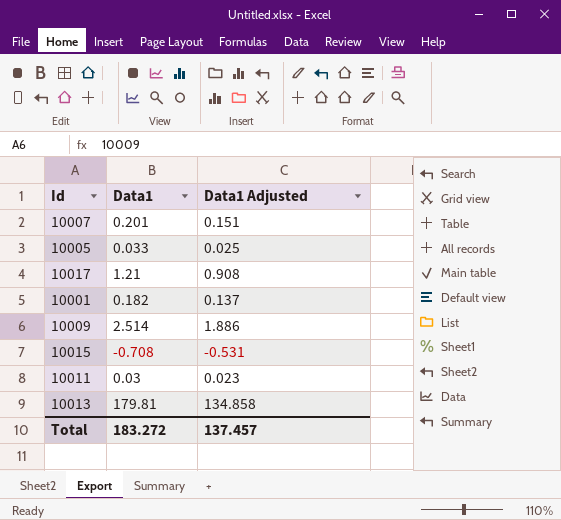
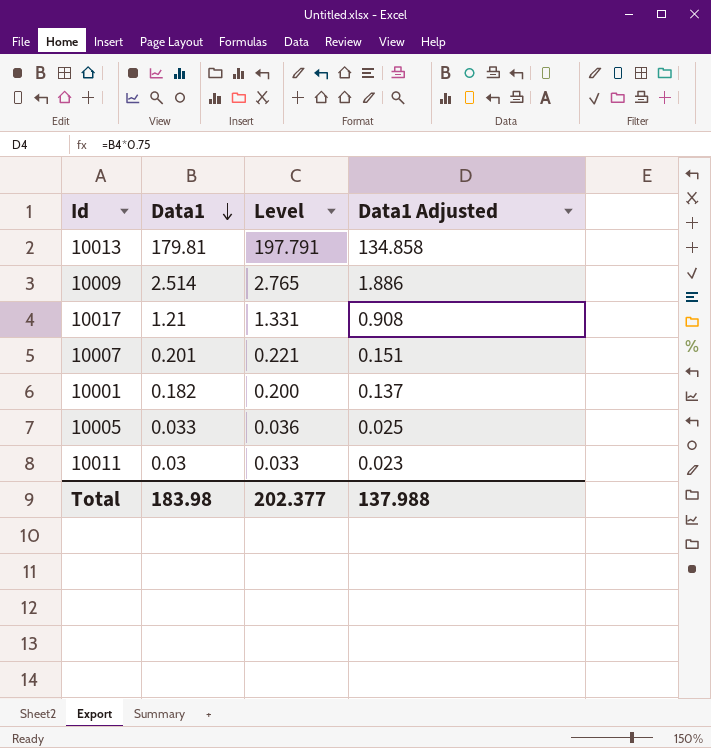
row order: none -> Data1 descending
column Level | formula: none -> [Data1] * 1.1
row 10015: -0.708 | -0.531 -> none
Total | Data1: 183.272 -> 183.98
Total | Data1 Adjusted: 137.457 -> 137.988

